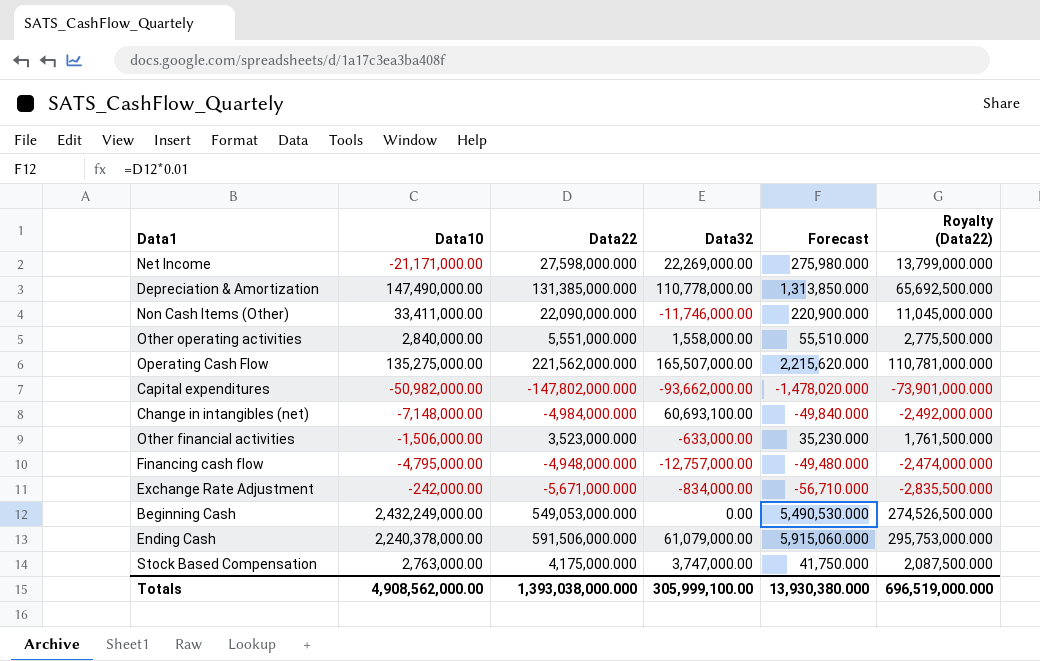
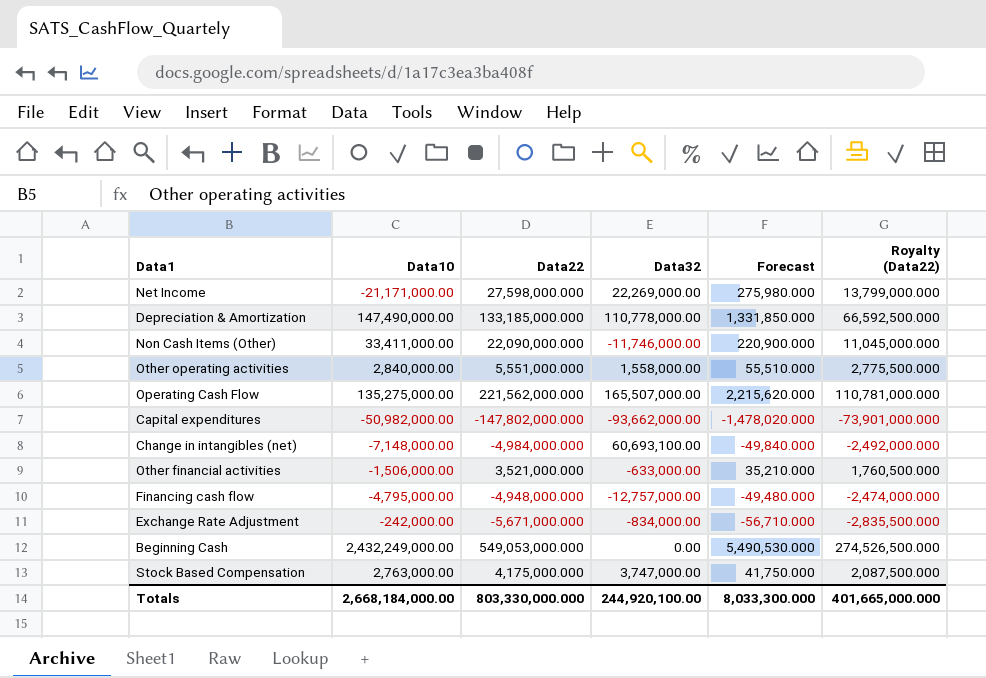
row Ending Cash: 2,240,378,000.00 | 591,506,000.000 | 61,079,000.00 | 5,915,060.000 | 295,753,000.000 -> none
Depreciation & Amortization | Data22: 131,385,000.000 -> 133,185,000.000
Depreciation & Amortization | Forecast: 1,313,850.000 -> 1,331,850.000
Depreciation & Amortization | Royalty (Data22): 65,692,500.000 -> 66,592,500.000
Other financial activities | Data22: 3,523,000.000 -> 3,521,000.000
Other financial activities | Forecast: 35,230.000 -> 35,210.000
Other financial activities | Royalty (Data22): 1,761,500.000 -> 1,760,500.000
Totals | Data10: 4,908,562,000.00 -> 2,668,184,000.00
Totals | Data22: 1,393,038,000.000 -> 803,330,000.000
Totals | Data32: 305,999,100.00 -> 244,920,100.00
Totals | Forecast: 13,930,380.000 -> 8,033,300.000
Totals | Royalty (Data22): 696,519,000.000 -> 401,665,000.000

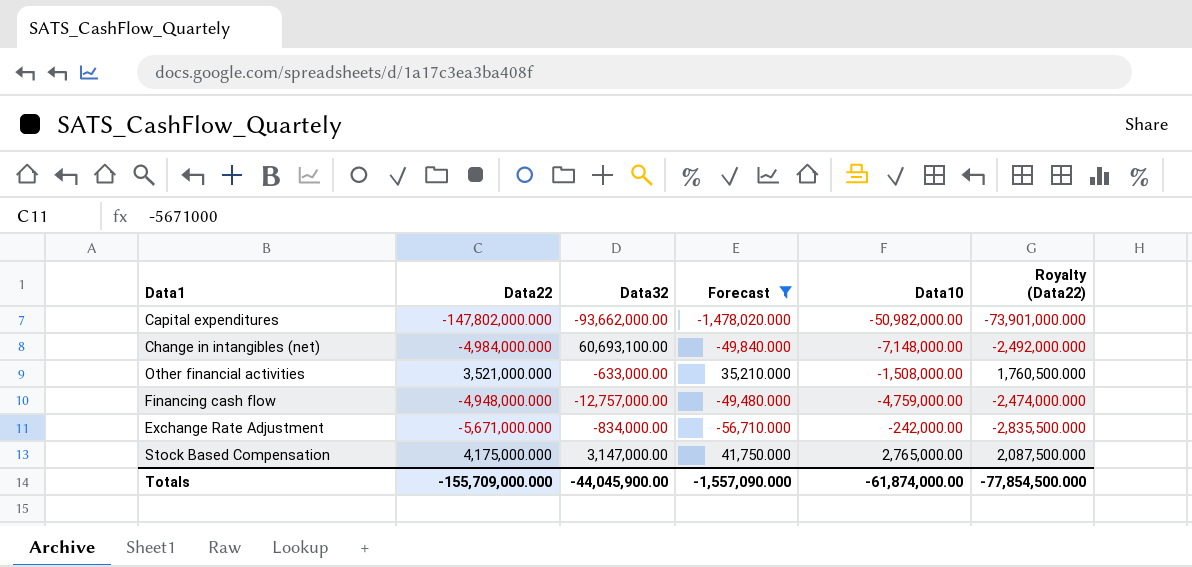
filter: none -> Forecast <= 41,750.000
column Data10 | position: 2 -> 5
Other financial activities | Data10: -1,506,000.00 -> -1,508,000.00
Financing cash flow | Data10: -4,795,000.00 -> -4,759,000.00
Stock Based Compensation | Data32: 3,747,000.00 -> 3,147,000.00
Stock Based Compensation | Data10: 2,763,000.00 -> 2,765,000.00
Totals | Data22: 803,330,000.000 -> -155,709,000.000
Totals | Data32: 244,920,100.00 -> -44,045,900.00
Totals | Forecast: 8,033,300.000 -> -1,557,090.000
Totals | Data10: 2,668,184,000.00 -> -61,874,000.00
Totals | Royalty (Data22): 401,665,000.000 -> -77,854,500.000

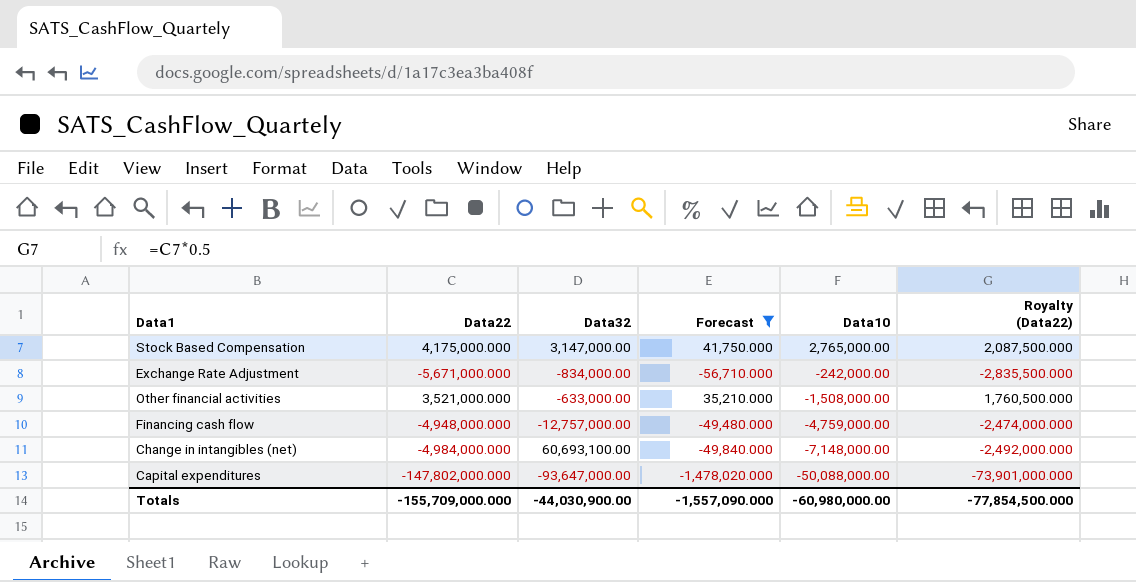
row order: none -> Data10 descending
Capital expenditures | Data32: -93,662,000.00 -> -93,647,000.00
Capital expenditures | Data10: -50,982,000.00 -> -50,088,000.00
Totals | Data32: -44,045,900.00 -> -44,030,900.00
Totals | Data10: -61,874,000.00 -> -60,980,000.00

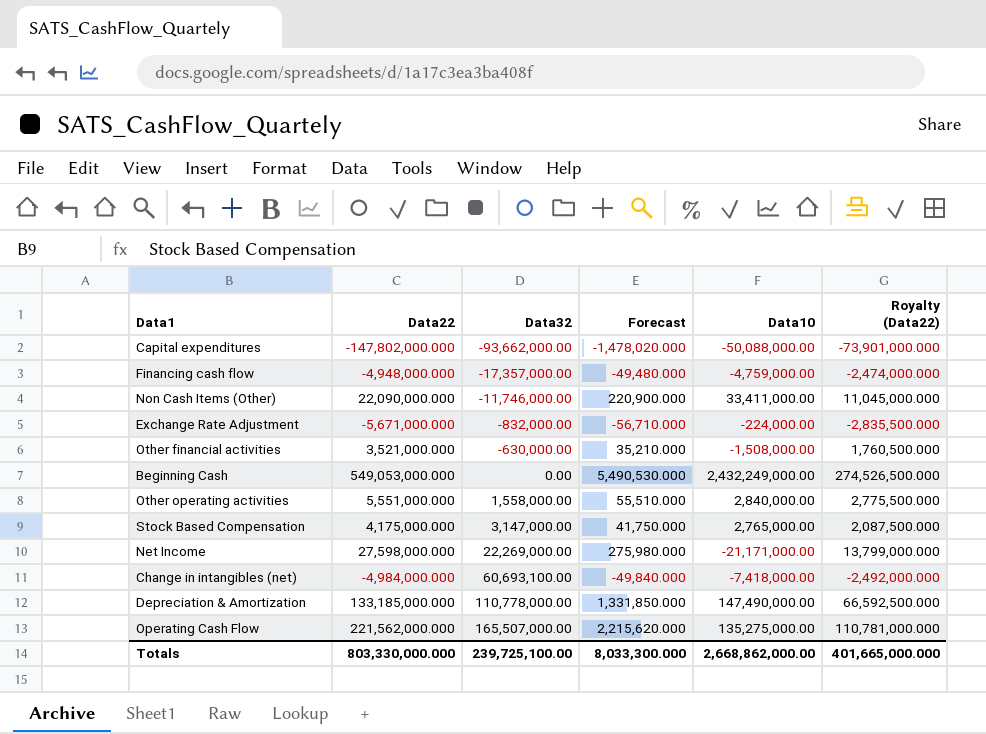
filter: Forecast <= 41,750.000 -> none
row order: Data10 descending -> Data32 ascending
Capital expenditures | Data32: -93,647,000.00 -> -93,662,000.00
Financing cash flow | Data32: -12,757,000.00 -> -17,357,000.00
Exchange Rate Adjustment | Data32: -834,000.00 -> -832,000.00
Exchange Rate Adjustment | Data10: -242,000.00 -> -224,000.00
Other financial activities | Data32: -633,000.00 -> -630,000.00
Change in intangibles (net) | Data10: -7,148,000.00 -> -7,418,000.00
Totals | Data22: -155,709,000.000 -> 803,330,000.000
Totals | Data32: -44,030,900.00 -> 239,725,100.00
Totals | Forecast: -1,557,090.000 -> 8,033,300.000
Totals | Data10: -60,980,000.00 -> 2,668,862,000.00
Totals | Royalty (Data22): -77,854,500.000 -> 401,665,000.000

